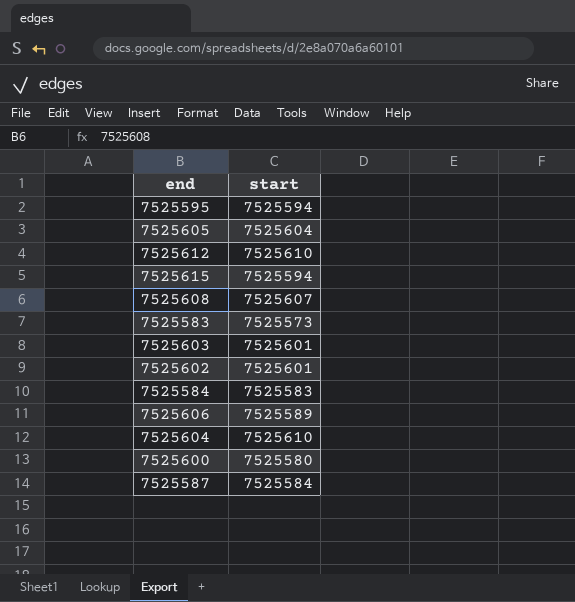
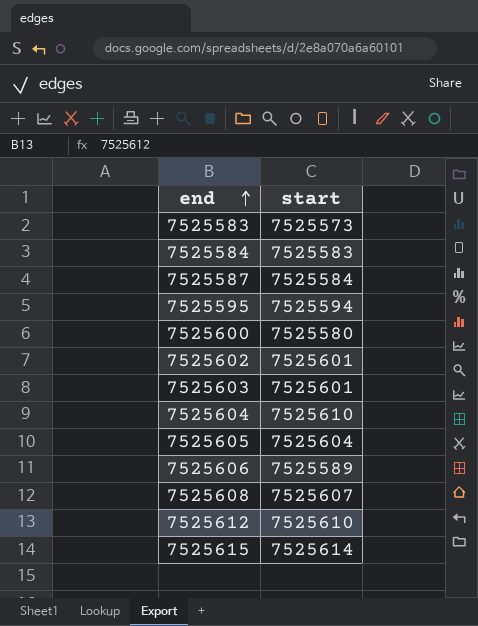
row order: none -> end ascending
7525615 | start: 7525594 -> 7525614

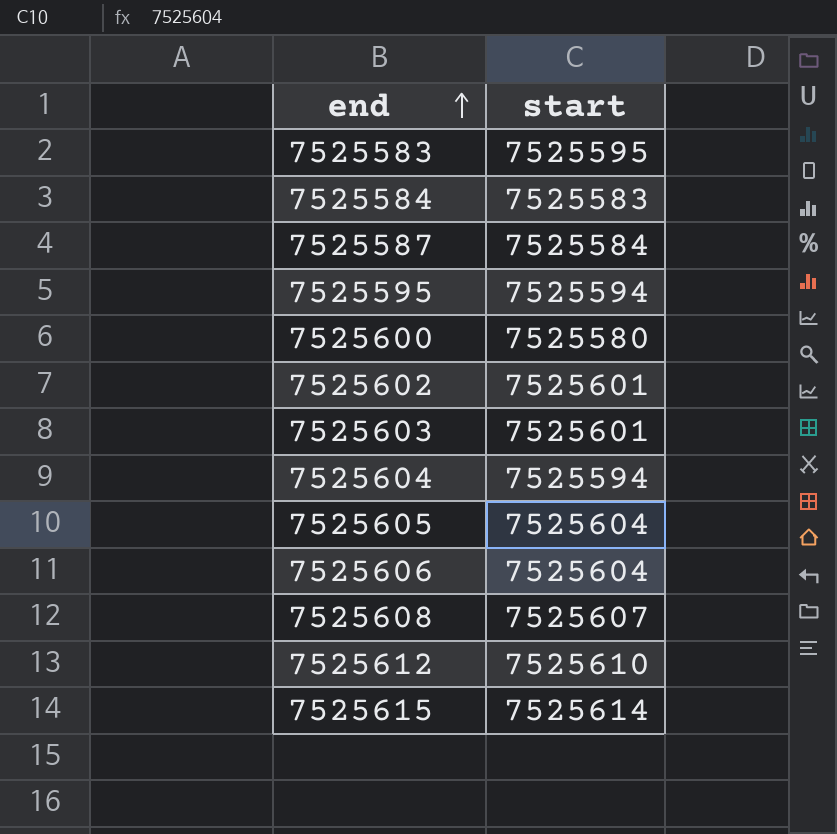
7525583 | start: 7525573 -> 7525595
7525604 | start: 7525610 -> 7525594
7525606 | start: 7525589 -> 7525604

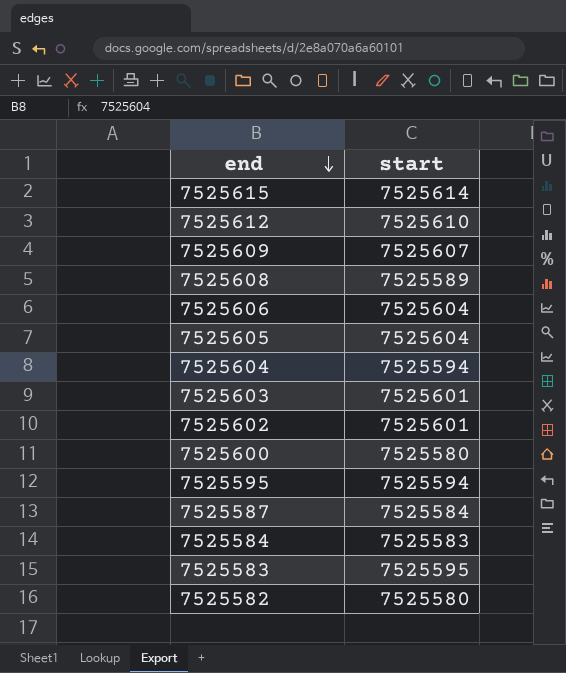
row order: end ascending -> end descending
row 7525609: none -> 7525607
7525608 | start: 7525607 -> 7525589
row 7525582: none -> 7525580

